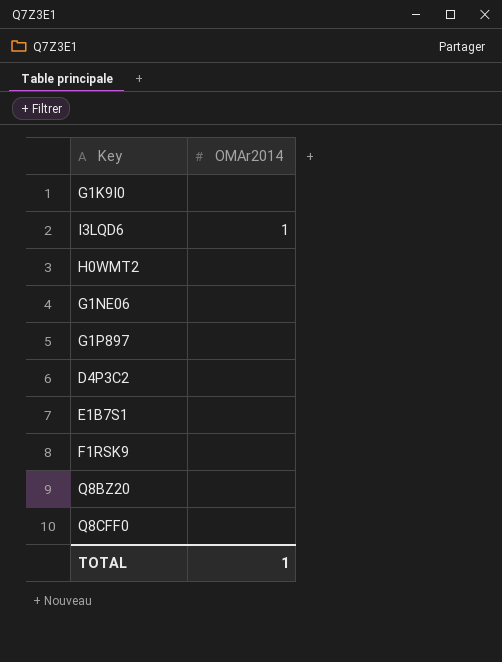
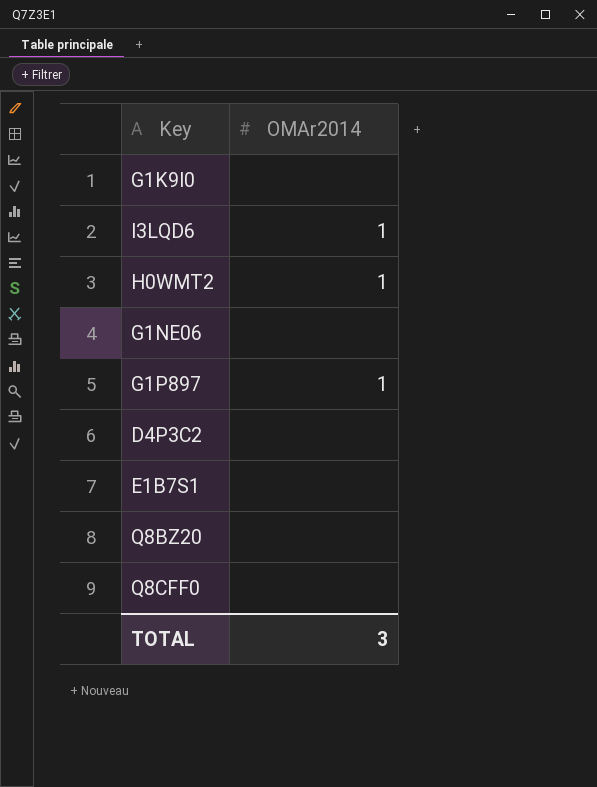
row F1RSK9: none -> none
H0WMT2 | OMAr2014: none -> 1
G1P897 | OMAr2014: none -> 1
TOTAL | OMAr2014: 1 -> 3

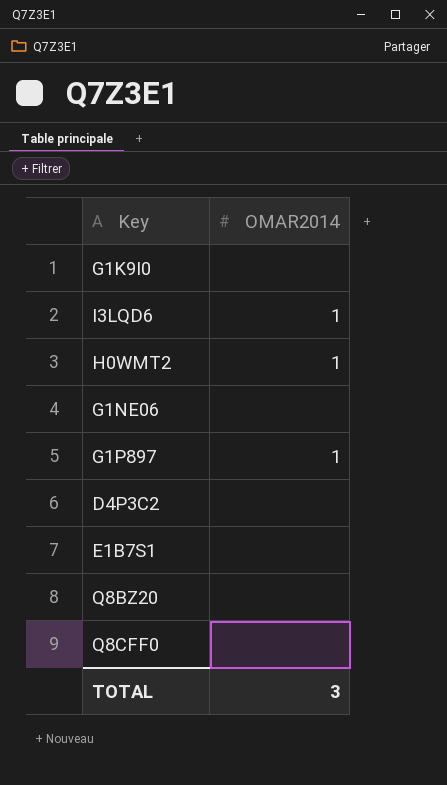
column name: OMAr2014 -> OMAR2014

